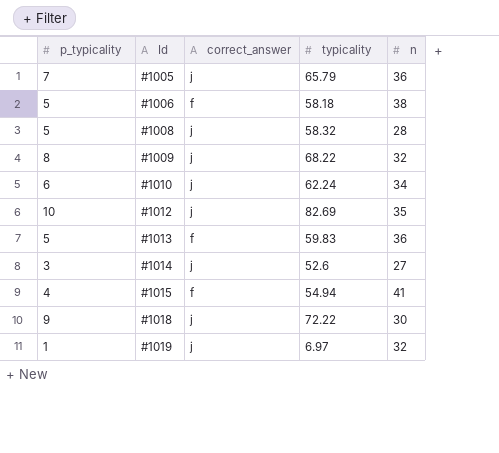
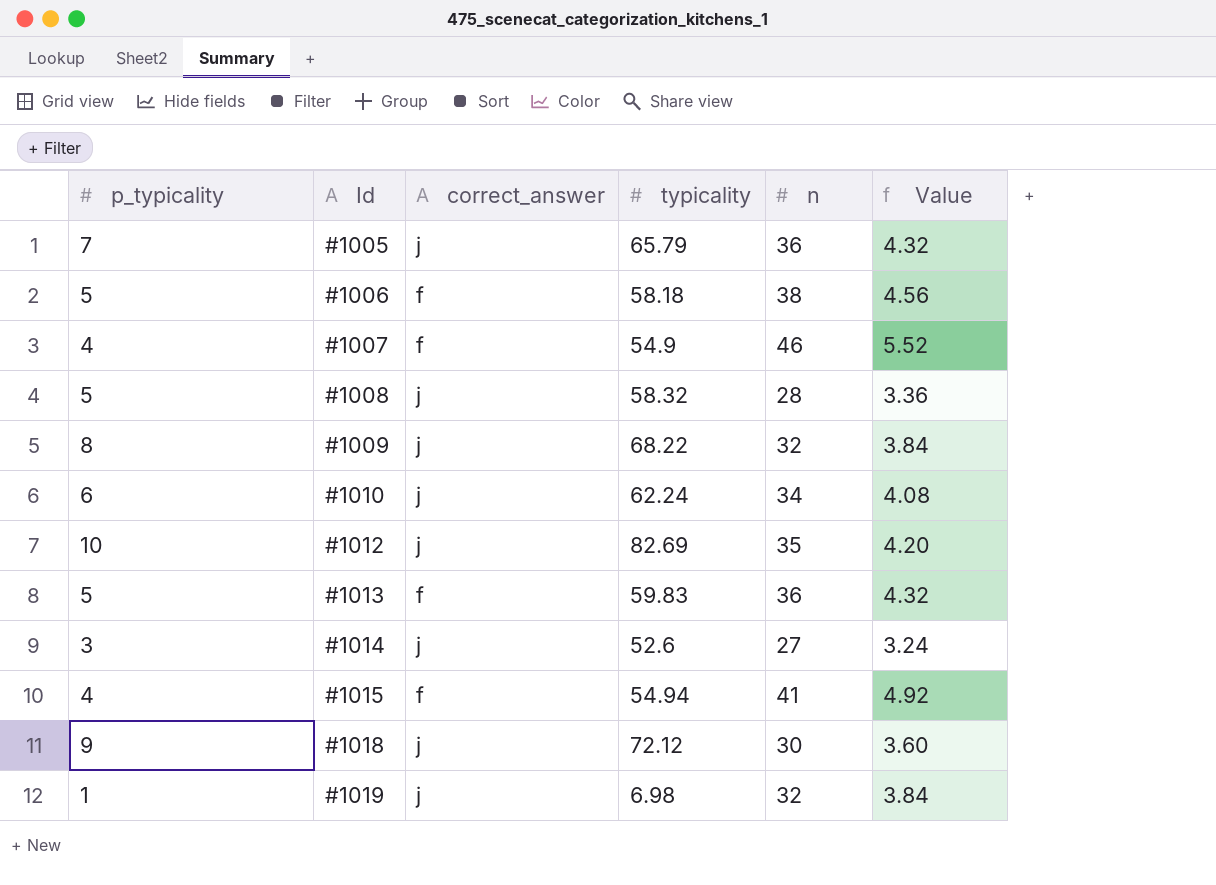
column Value | formula: none -> [n] * 0.12
row #1007: none -> 4 | f | 54.9 | 46 | 5.52
#1018 | typicality: 72.22 -> 72.12
#1019 | typicality: 6.97 -> 6.98

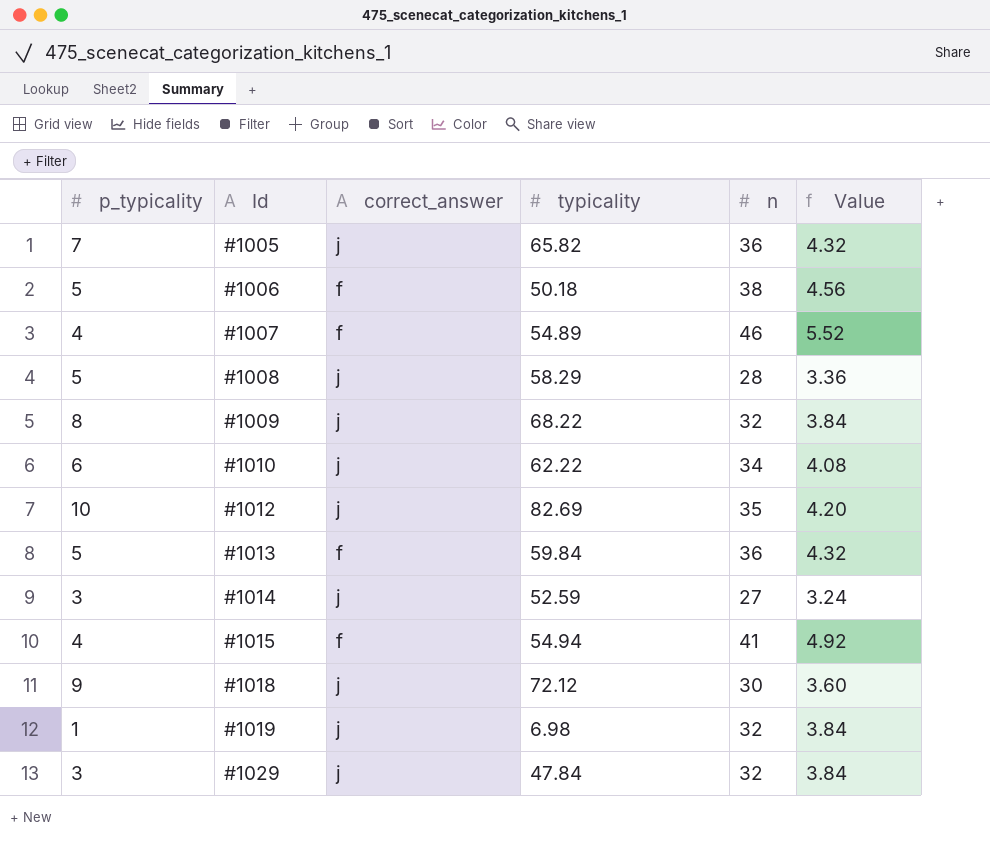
#1005 | typicality: 65.79 -> 65.82
#1006 | typicality: 58.18 -> 50.18
#1007 | typicality: 54.9 -> 54.89
#1008 | typicality: 58.32 -> 58.29
#1010 | typicality: 62.24 -> 62.22
#1013 | typicality: 59.83 -> 59.84
#1014 | typicality: 52.6 -> 52.59
row #1029: none -> 3 | j | 47.84 | 32 | 3.84

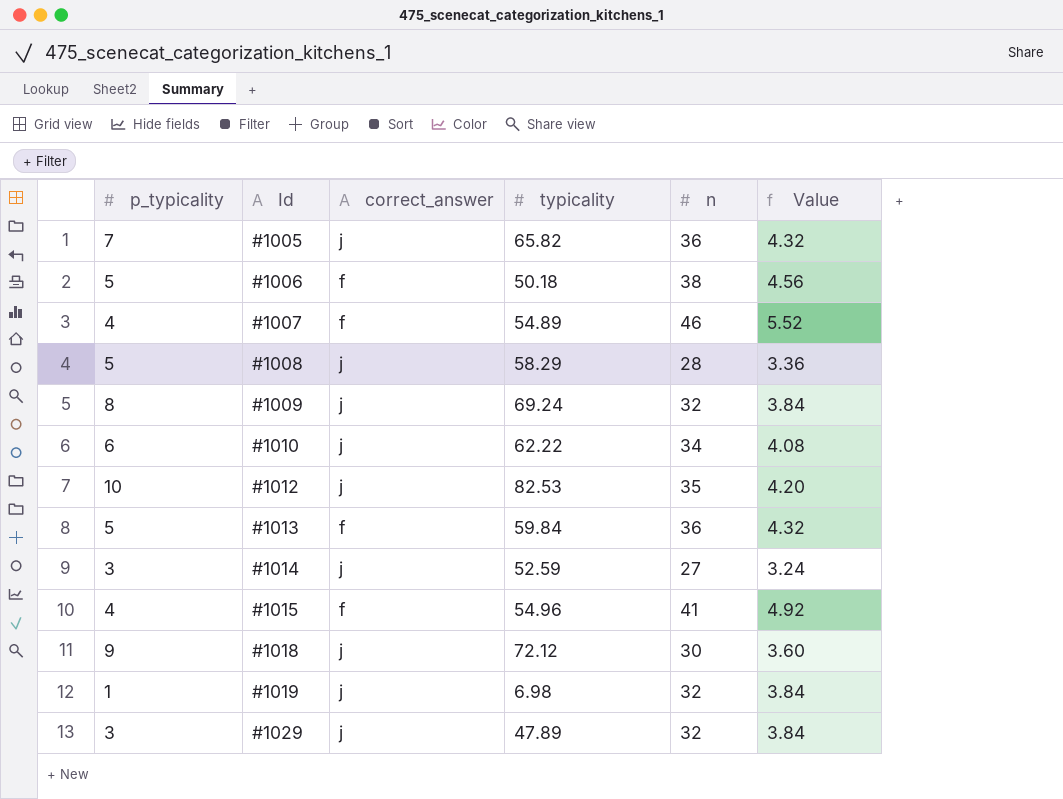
#1009 | typicality: 68.22 -> 69.24
#1012 | typicality: 82.69 -> 82.53
#1015 | typicality: 54.94 -> 54.96
#1029 | typicality: 47.84 -> 47.89

